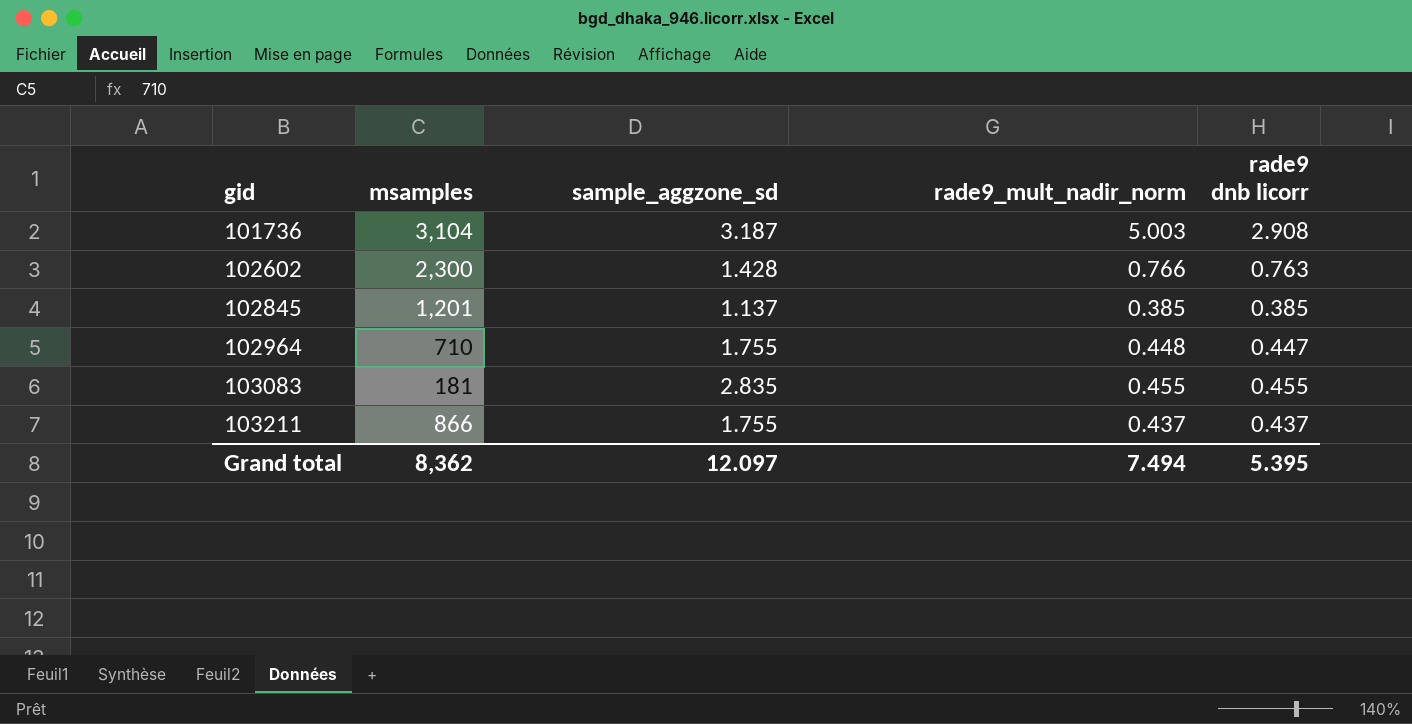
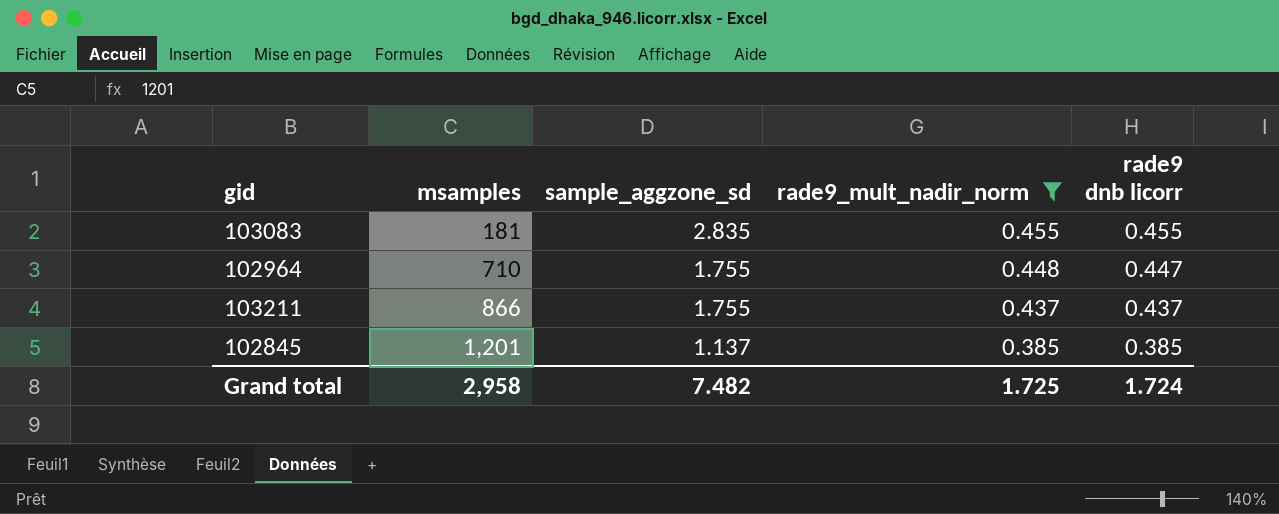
filter: none -> rade9_mult_nadir_norm <= 0.455
row order: gid ascending -> msamples ascending
Grand total | msamples: 8,362 -> 2,958
Grand total | sample_aggzone_sd: 12.097 -> 7.482
Grand total | rade9_mult_nadir_norm: 7.494 -> 1.725
Grand total | rade9 dnb licorr: 5.395 -> 1.724

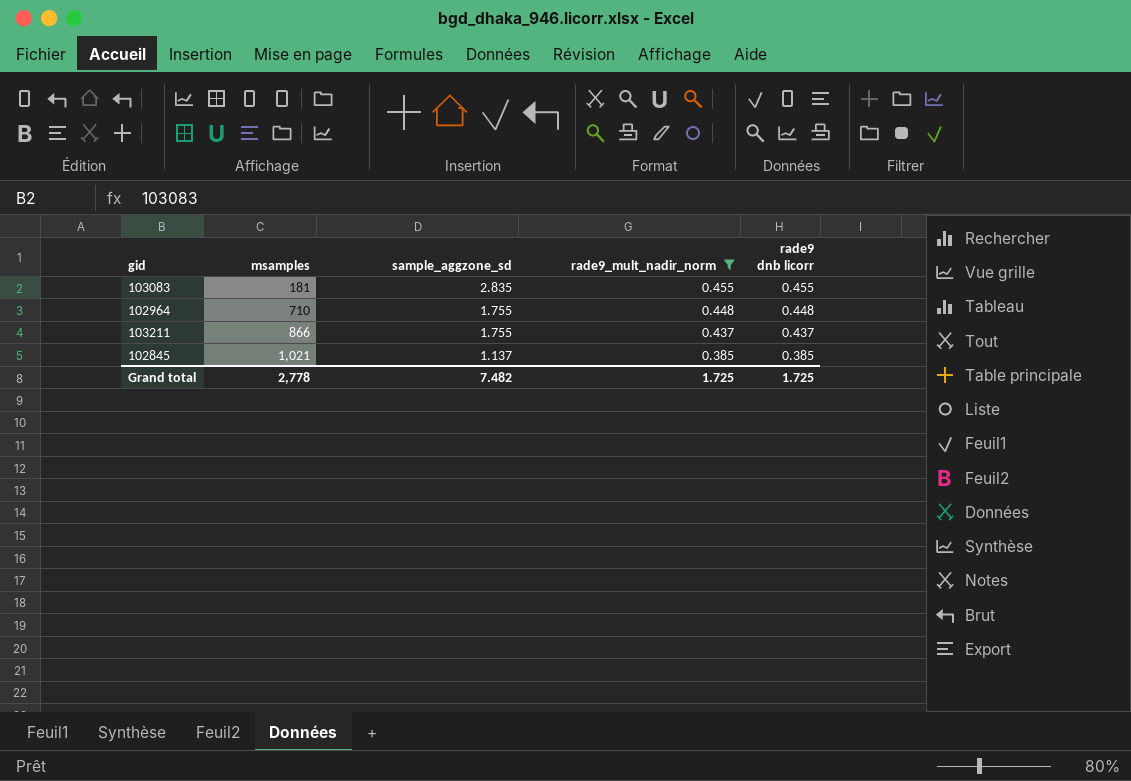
102964 | rade9 dnb licorr: 0.447 -> 0.448
102845 | msamples: 1,201 -> 1,021
Grand total | msamples: 2,958 -> 2,778
Grand total | rade9 dnb licorr: 1.724 -> 1.725

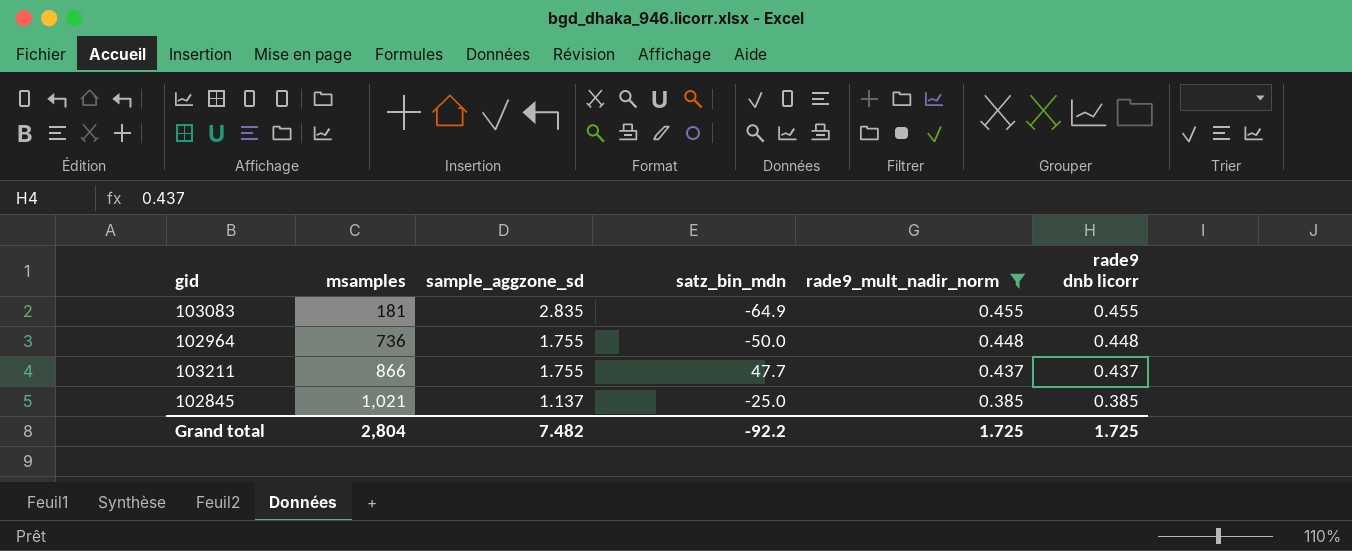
column satz_bin_mdn | position: none -> 4
102964 | msamples: 710 -> 736
Grand total | msamples: 2,778 -> 2,804

